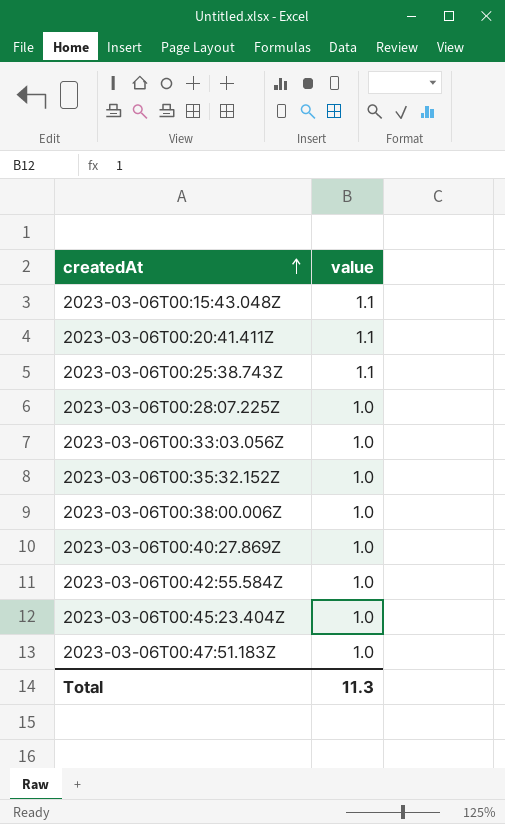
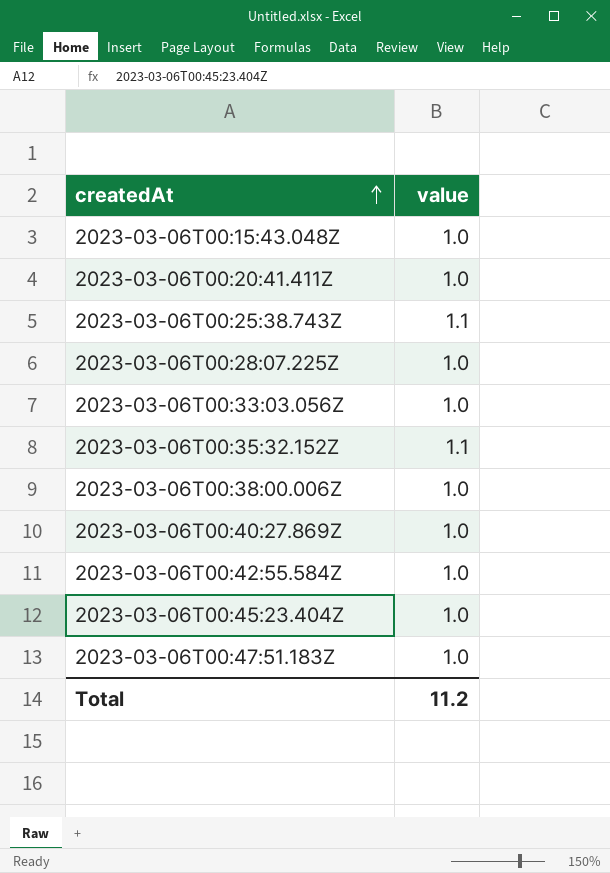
2023-03-06T00:15:43.048Z | value: 1.1 -> 1.0
2023-03-06T00:20:41.411Z | value: 1.1 -> 1.0
2023-03-06T00:35:32.152Z | value: 1.0 -> 1.1
Total | value: 11.3 -> 11.2

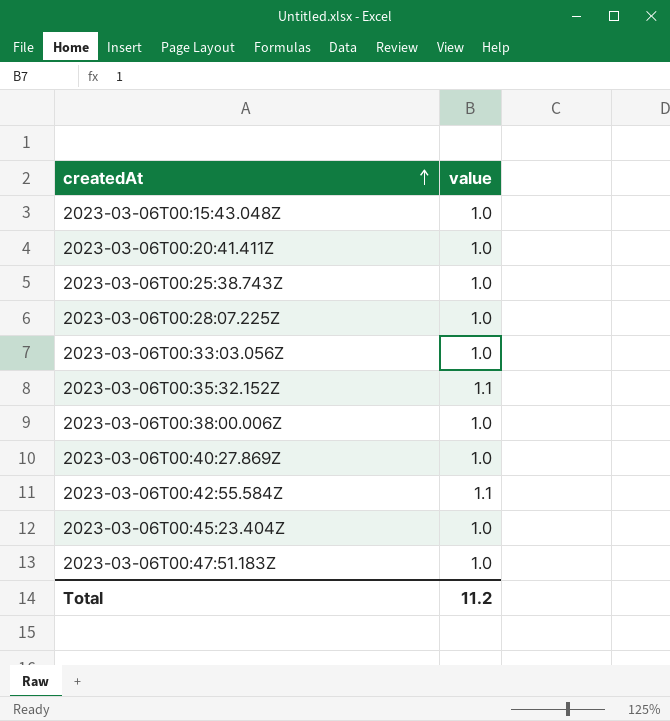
2023-03-06T00:25:38.743Z | value: 1.1 -> 1.0
2023-03-06T00:42:55.584Z | value: 1.0 -> 1.1

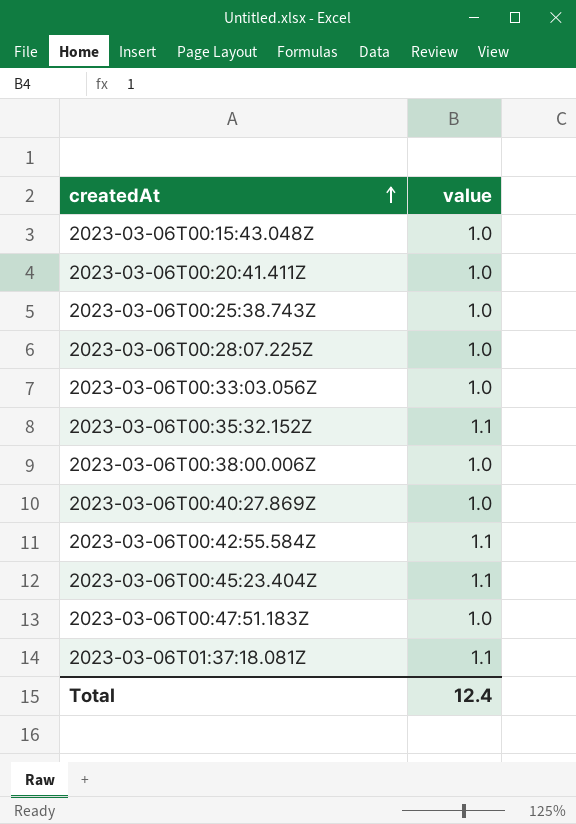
2023-03-06T00:45:23.404Z | value: 1.0 -> 1.1
row 2023-03-06T01:37:18.081Z: none -> 1.1
Total | value: 11.2 -> 12.4

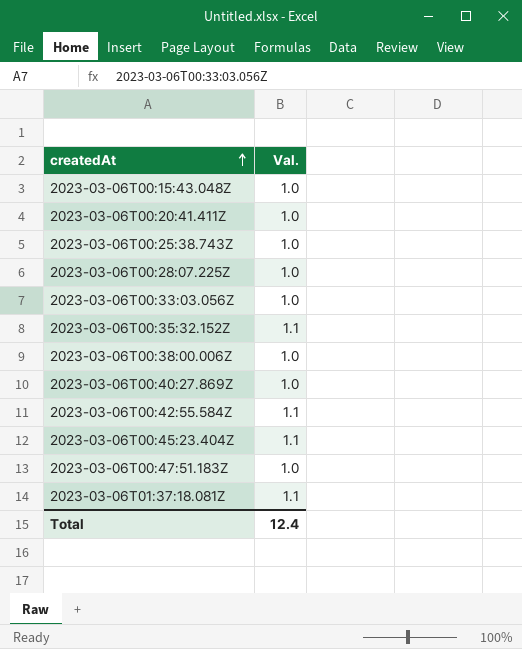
column name: value -> Val.

